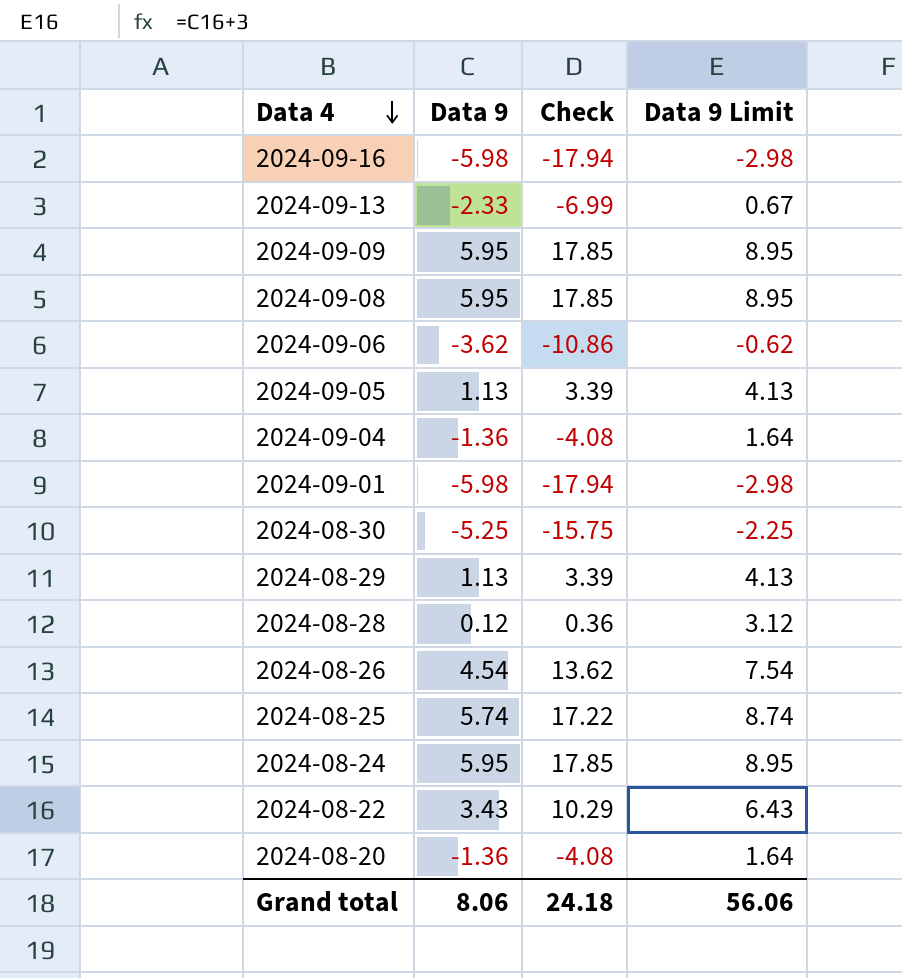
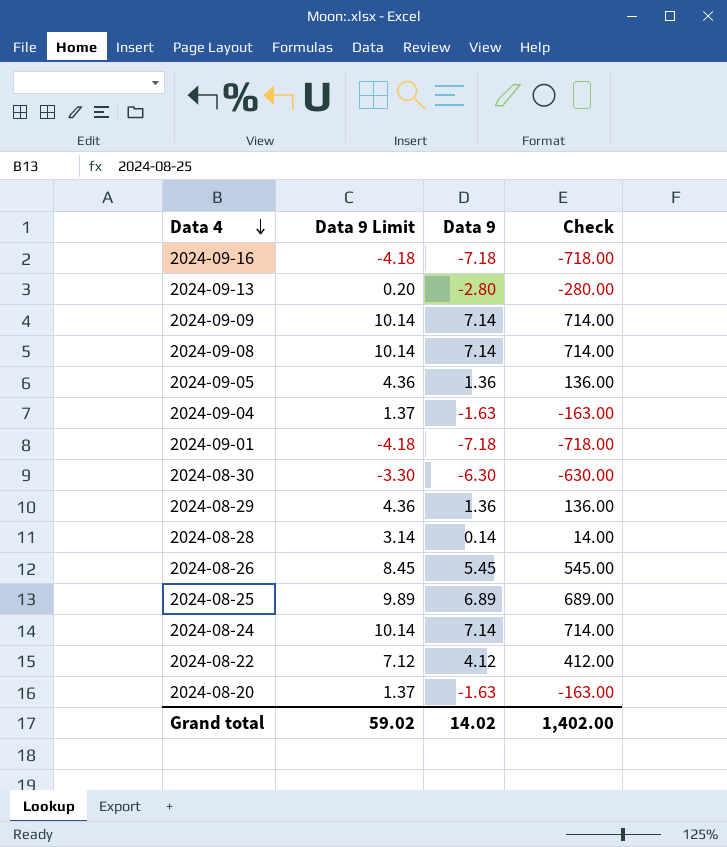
column Data 9 Limit | position: 4 -> 2
column Check | formula: [Data 9] * 3 -> [Data 9] * 100
row 2024-09-06: -3.62 | -10.86 | -0.62 -> none
2024-09-16 | Data 9 Limit: -2.98 -> -4.18
2024-09-16 | Data 9: -5.98 -> -7.18
2024-09-13 | Data 9 Limit: 0.67 -> 0.20
2024-09-13 | Data 9: -2.33 -> -2.80
2024-09-09 | Data 9 Limit: 8.95 -> 10.14
2024-09-09 | Data 9: 5.95 -> 7.14
2024-09-08 | Data 9 Limit: 8.95 -> 10.14
2024-09-08 | Data 9: 5.95 -> 7.14
2024-09-05 | Data 9 Limit: 4.13 -> 4.36
2024-09-05 | Data 9: 1.13 -> 1.36
2024-09-04 | Data 9 Limit: 1.64 -> 1.37
2024-09-04 | Data 9: -1.36 -> -1.63
2024-09-01 | Data 9 Limit: -2.98 -> -4.18
2024-09-01 | Data 9: -5.98 -> -7.18
2024-08-30 | Data 9 Limit: -2.25 -> -3.30
2024-08-30 | Data 9: -5.25 -> -6.30
2024-08-29 | Data 9 Limit: 4.13 -> 4.36
2024-08-29 | Data 9: 1.13 -> 1.36
2024-08-28 | Data 9 Limit: 3.12 -> 3.14
2024-08-28 | Data 9: 0.12 -> 0.14
2024-08-26 | Data 9 Limit: 7.54 -> 8.45
2024-08-26 | Data 9: 4.54 -> 5.45
2024-08-25 | Data 9 Limit: 8.74 -> 9.89
2024-08-25 | Data 9: 5.74 -> 6.89
2024-08-24 | Data 9 Limit: 8.95 -> 10.14
2024-08-24 | Data 9: 5.95 -> 7.14
2024-08-22 | Data 9 Limit: 6.43 -> 7.12
2024-08-22 | Data 9: 3.43 -> 4.12
2024-08-20 | Data 9 Limit: 1.64 -> 1.37
2024-08-20 | Data 9: -1.36 -> -1.63
Grand total | Data 9 Limit: 56.06 -> 59.02
Grand total | Data 9: 8.06 -> 14.02
Grand total | Check: 24.18 -> 1,402.00

